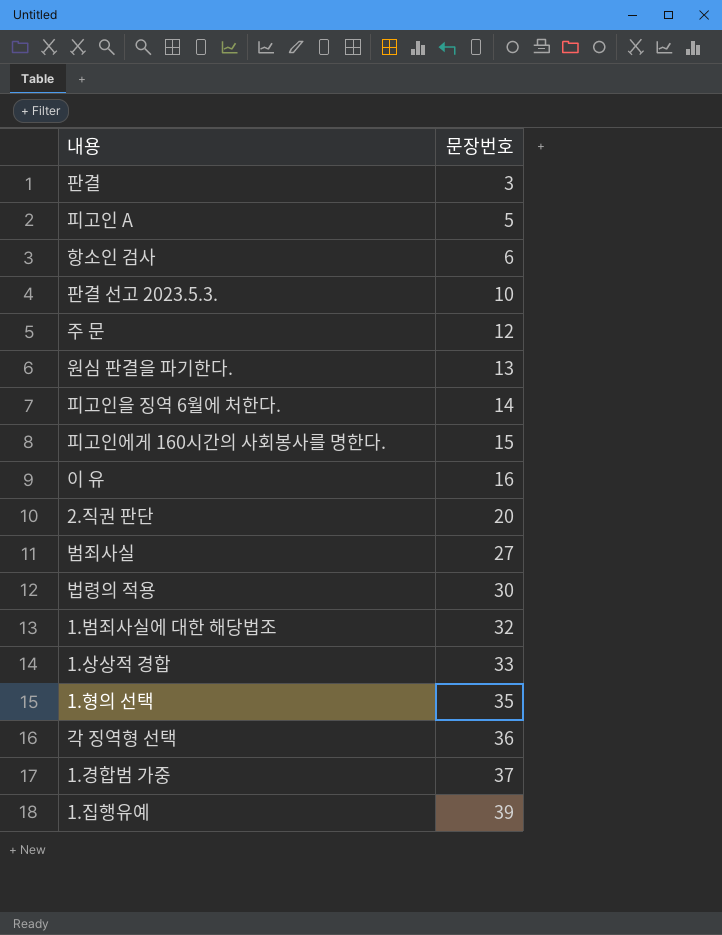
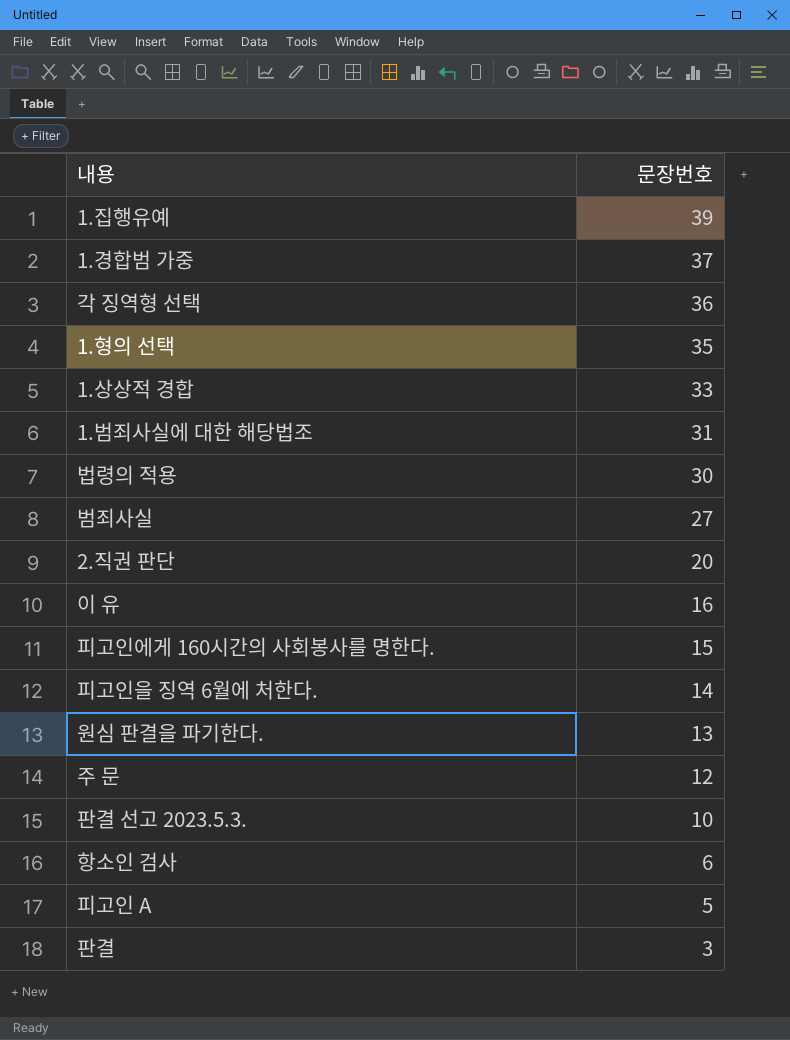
row order: 문장번호 ascending -> 문장번호 descending
1.범죄사실에 대한 해당법조 | 문장번호: 32 -> 31

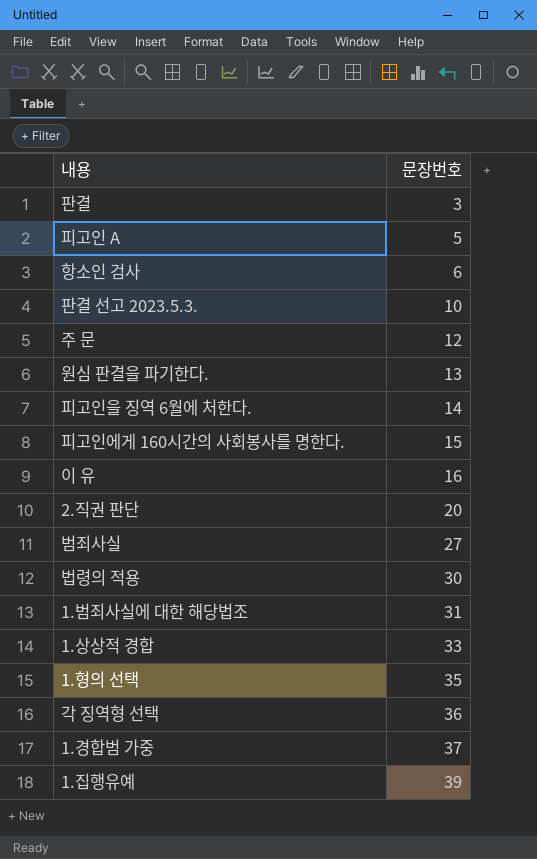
row order: 문장번호 descending -> 문장번호 ascending

